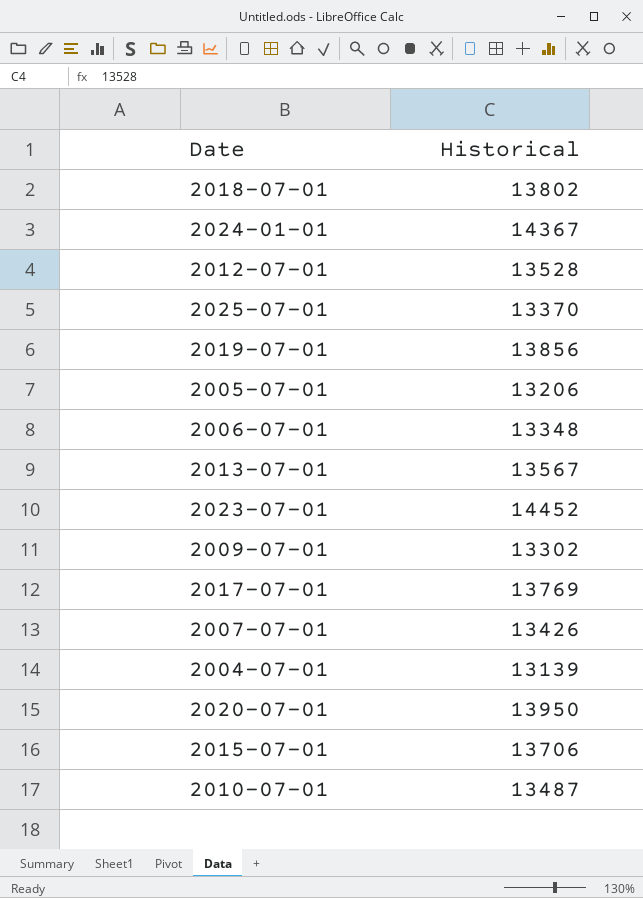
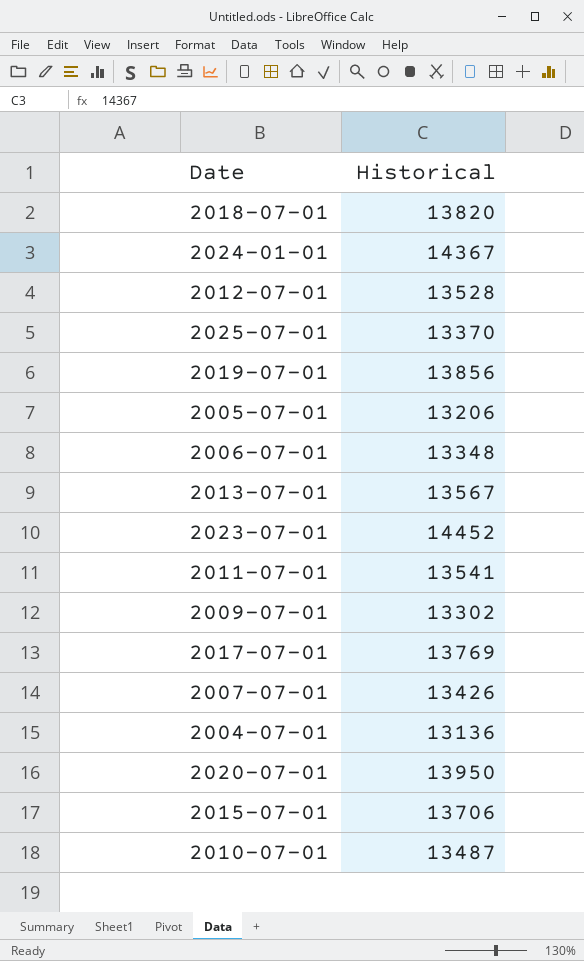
2018-07-01 | Historical: 13802 -> 13820
row 2011-07-01: none -> 13541
2004-07-01 | Historical: 13139 -> 13136

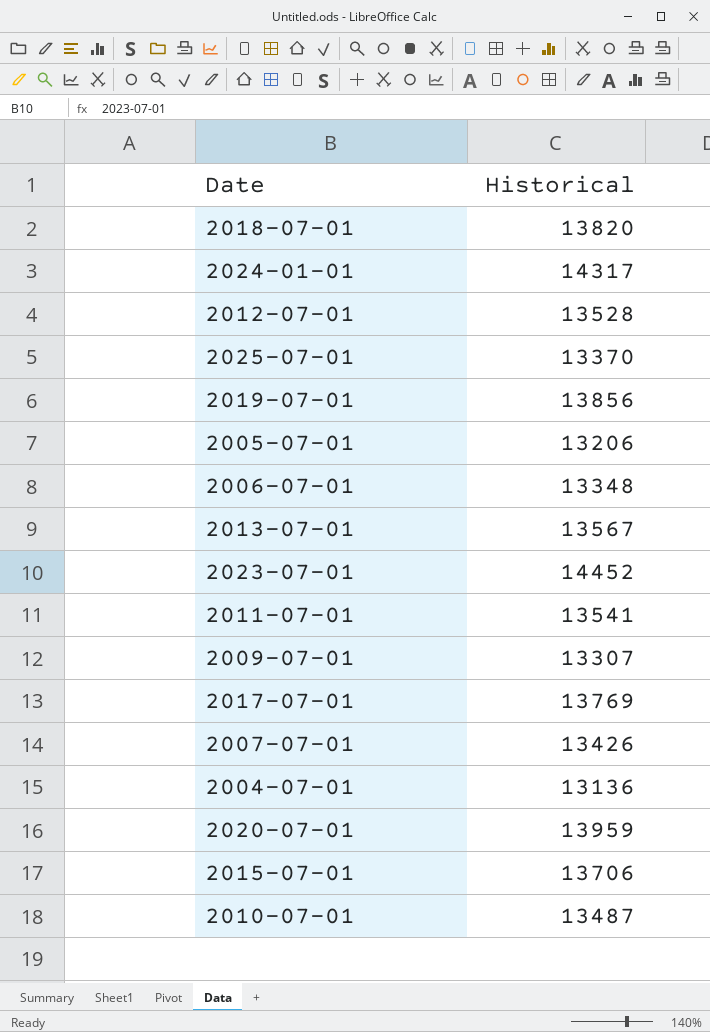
2024-01-01 | Historical: 14367 -> 14317
2009-07-01 | Historical: 13302 -> 13307
2020-07-01 | Historical: 13950 -> 13959

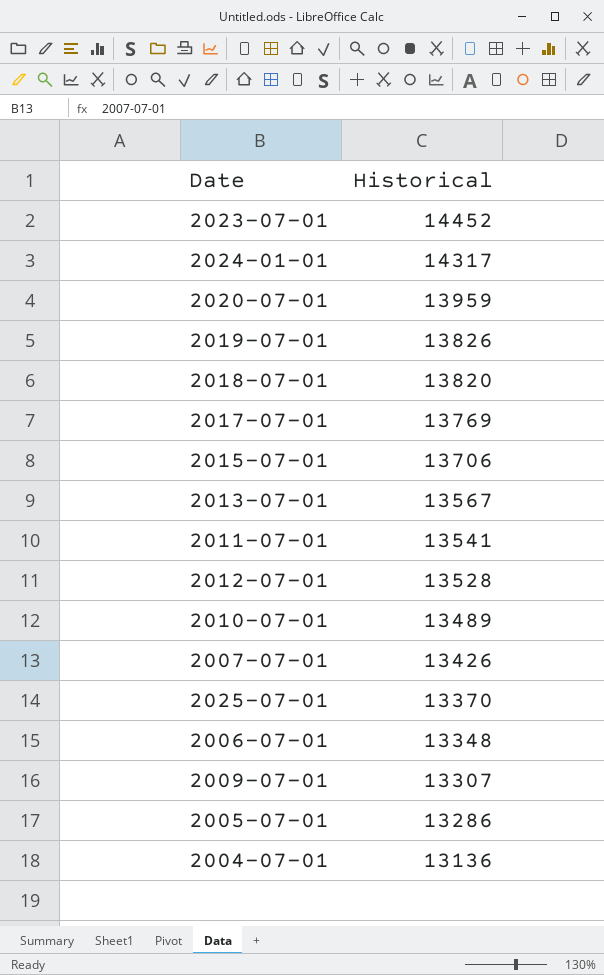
row order: none -> Historical descending
2019-07-01 | Historical: 13856 -> 13826
2010-07-01 | Historical: 13487 -> 13489
2005-07-01 | Historical: 13206 -> 13286

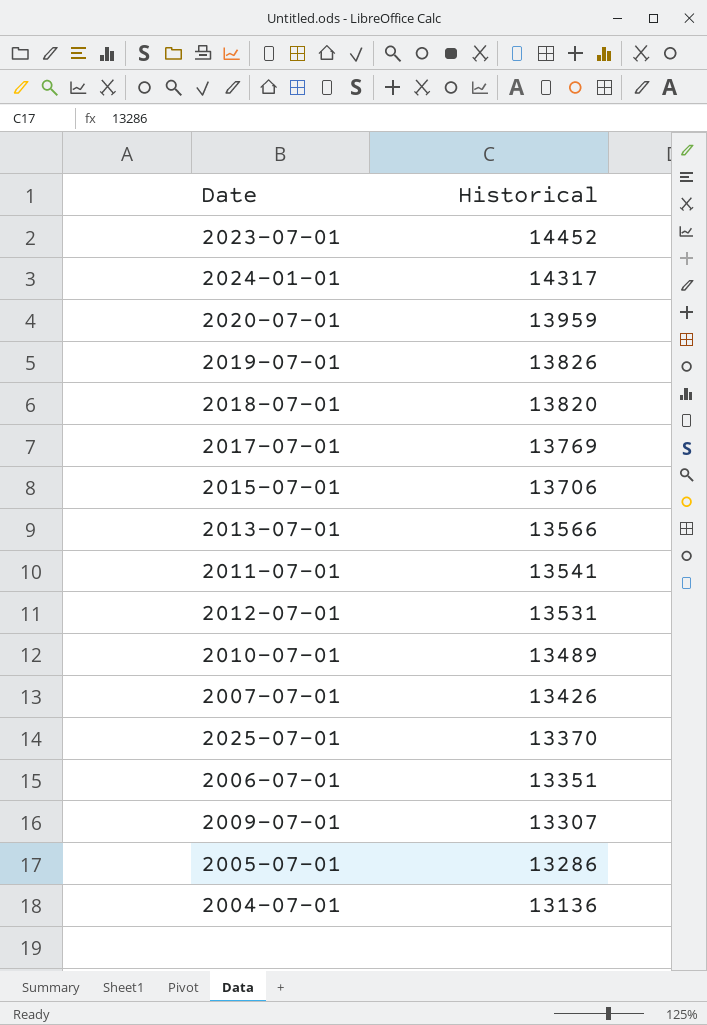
2013-07-01 | Historical: 13567 -> 13566
2012-07-01 | Historical: 13528 -> 13531
2006-07-01 | Historical: 13348 -> 13351

